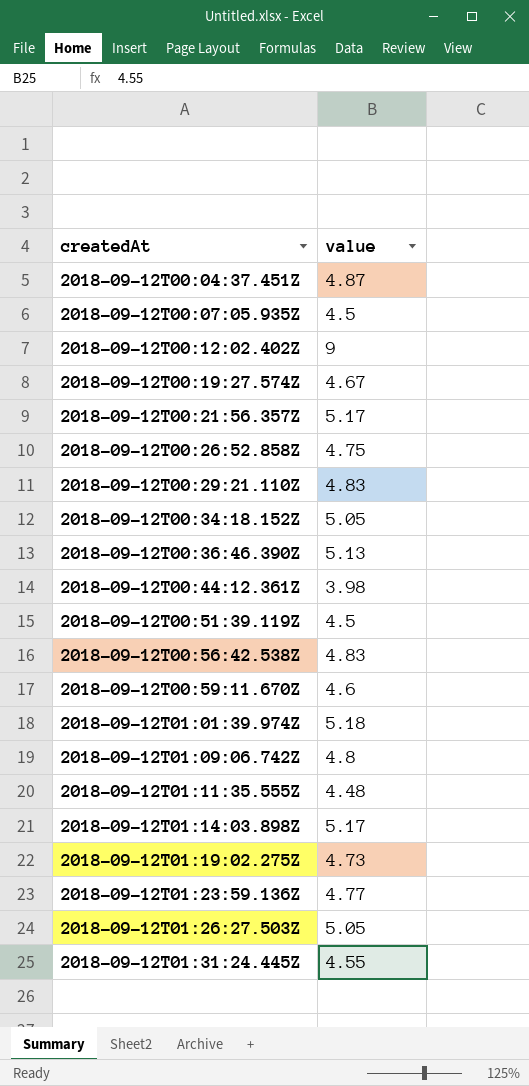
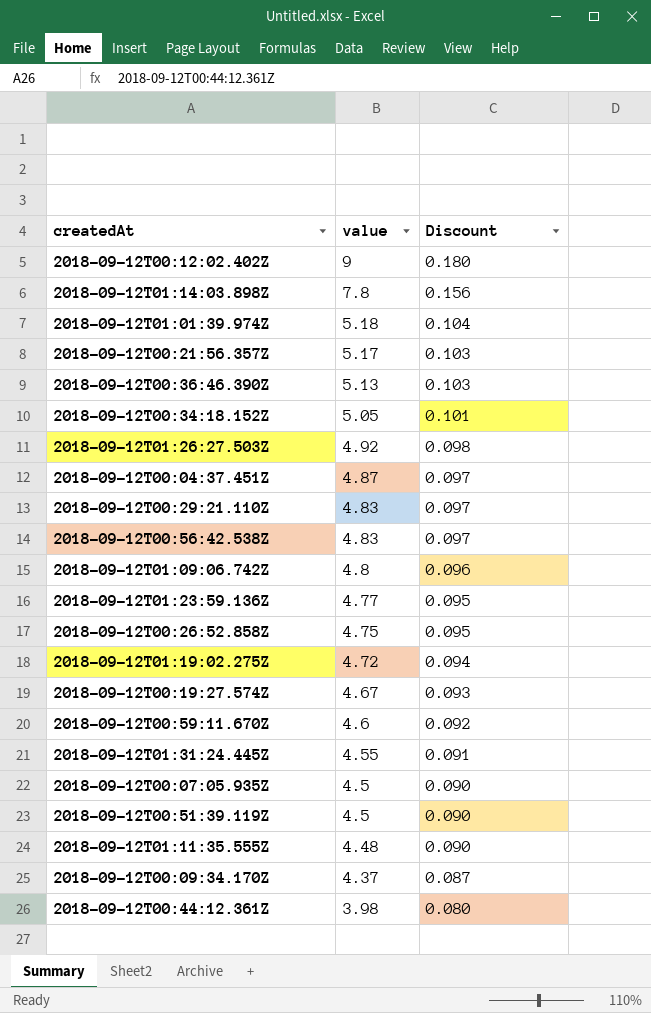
row order: createdAt ascending -> value descending
column Discount | formula: none -> [value] * 0.02
2018-09-12T01:14:03.898Z | value: 5.17 -> 7.8
2018-09-12T01:26:27.503Z | value: 5.05 -> 4.92
2018-09-12T01:19:02.275Z | value: 4.73 -> 4.72
row 2018-09-12T00:09:34.170Z: none -> 4.37 | 0.087

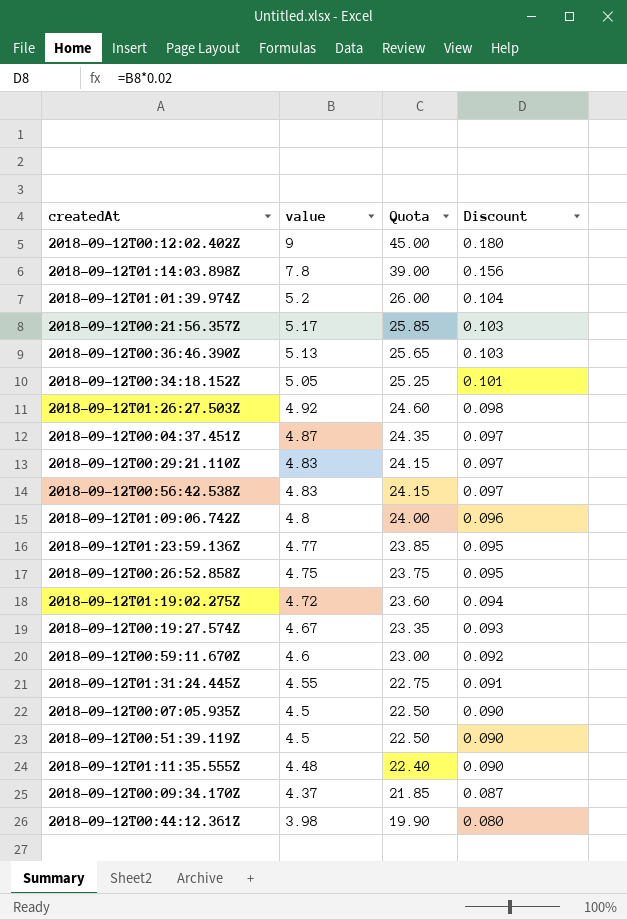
column Quota | formula: none -> [value] * 5
2018-09-12T01:01:39.974Z | value: 5.18 -> 5.2

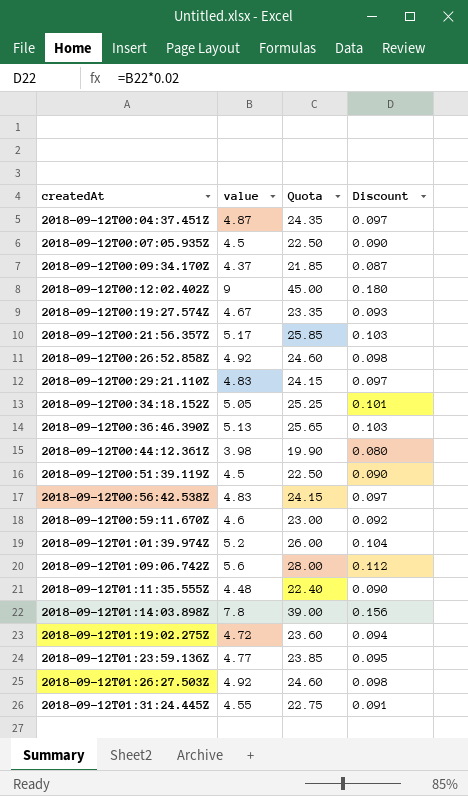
row order: value descending -> createdAt ascending
2018-09-12T00:26:52.858Z | value: 4.75 -> 4.92
2018-09-12T00:26:52.858Z | Quota: 23.75 -> 24.60
2018-09-12T00:26:52.858Z | Discount: 0.095 -> 0.098
2018-09-12T01:09:06.742Z | value: 4.8 -> 5.6
2018-09-12T01:09:06.742Z | Quota: 24.00 -> 28.00
2018-09-12T01:09:06.742Z | Discount: 0.096 -> 0.112

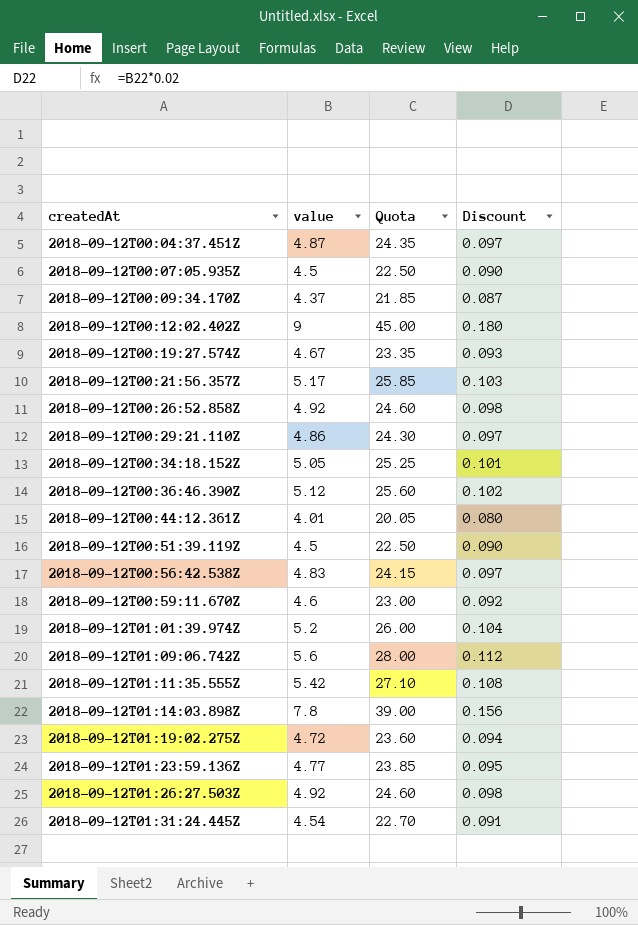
2018-09-12T00:29:21.110Z | value: 4.83 -> 4.86
2018-09-12T00:29:21.110Z | Quota: 24.15 -> 24.30
2018-09-12T00:36:46.390Z | value: 5.13 -> 5.12
2018-09-12T00:36:46.390Z | Quota: 25.65 -> 25.60
2018-09-12T00:36:46.390Z | Discount: 0.103 -> 0.102
2018-09-12T00:44:12.361Z | value: 3.98 -> 4.01
2018-09-12T00:44:12.361Z | Quota: 19.90 -> 20.05
2018-09-12T01:11:35.555Z | value: 4.48 -> 5.42
2018-09-12T01:11:35.555Z | Quota: 22.40 -> 27.10
2018-09-12T01:11:35.555Z | Discount: 0.090 -> 0.108
2018-09-12T01:31:24.445Z | value: 4.55 -> 4.54
2018-09-12T01:31:24.445Z | Quota: 22.75 -> 22.70

